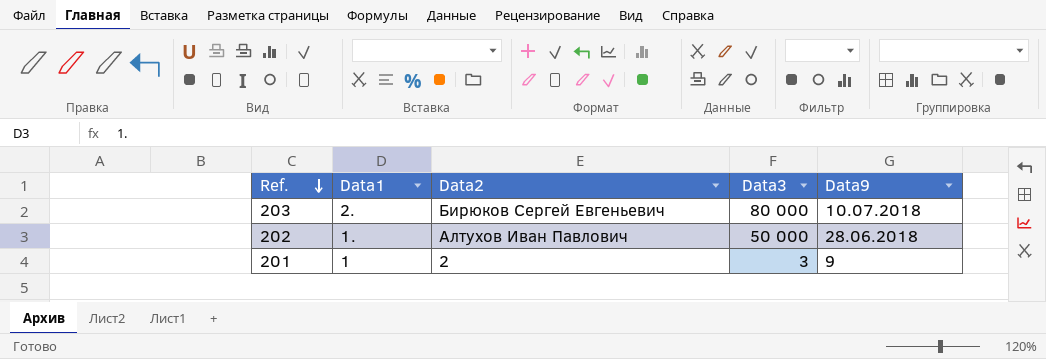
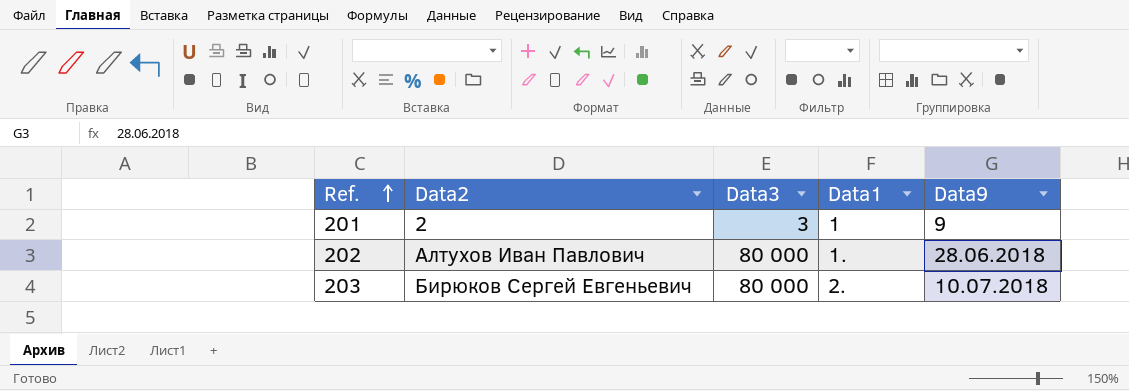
row order: Ref. descending -> Ref. ascending
column Data1 | position: 2 -> 4
202 | Data3: 50 000 -> 80 000

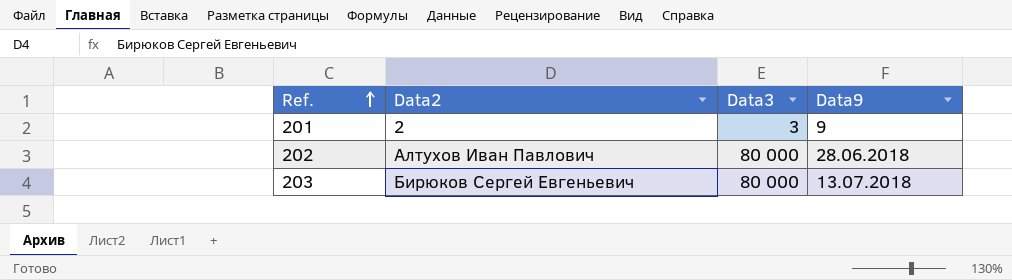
column Data1 | position: 4 -> none
203 | Data9: 10.07.2018 -> 13.07.2018

